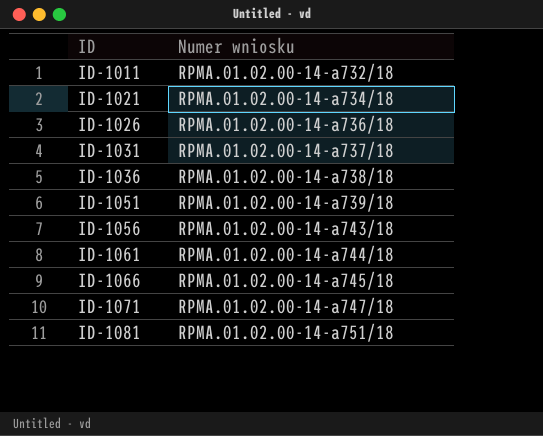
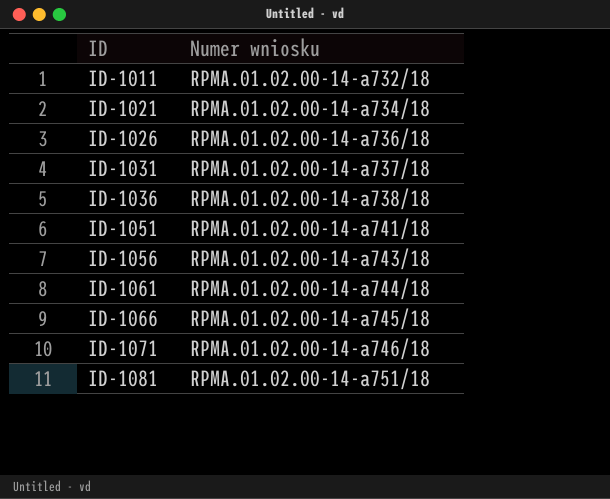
ID-1051 | Numer wniosku: RPMA.01.02.00-14-a739/18 -> RPMA.01.02.00-14-a741/18
ID-1071 | Numer wniosku: RPMA.01.02.00-14-a747/18 -> RPMA.01.02.00-14-a746/18

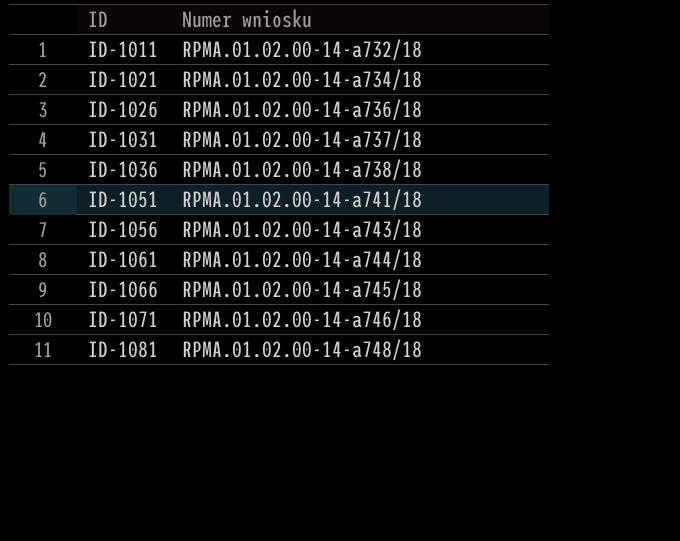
ID-1081 | Numer wniosku: RPMA.01.02.00-14-a751/18 -> RPMA.01.02.00-14-a748/18

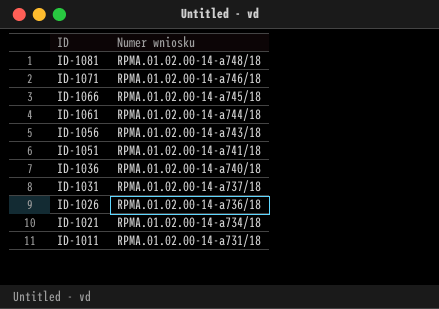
row order: ID ascending -> ID descending
ID-1036 | Numer wniosku: RPMA.01.02.00-14-a738/18 -> RPMA.01.02.00-14-a740/18
ID-1011 | Numer wniosku: RPMA.01.02.00-14-a732/18 -> RPMA.01.02.00-14-a731/18

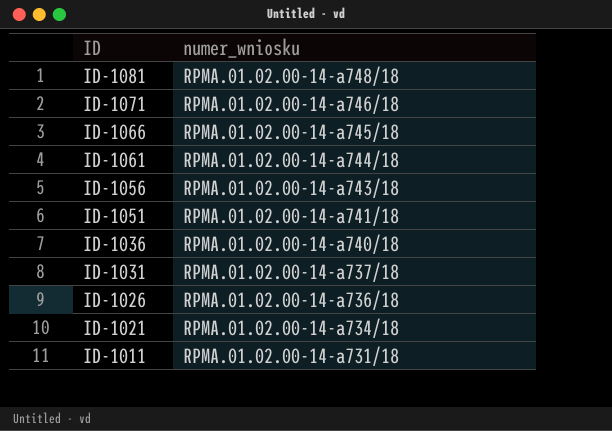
column name: Numer wniosku -> numer_wniosku

